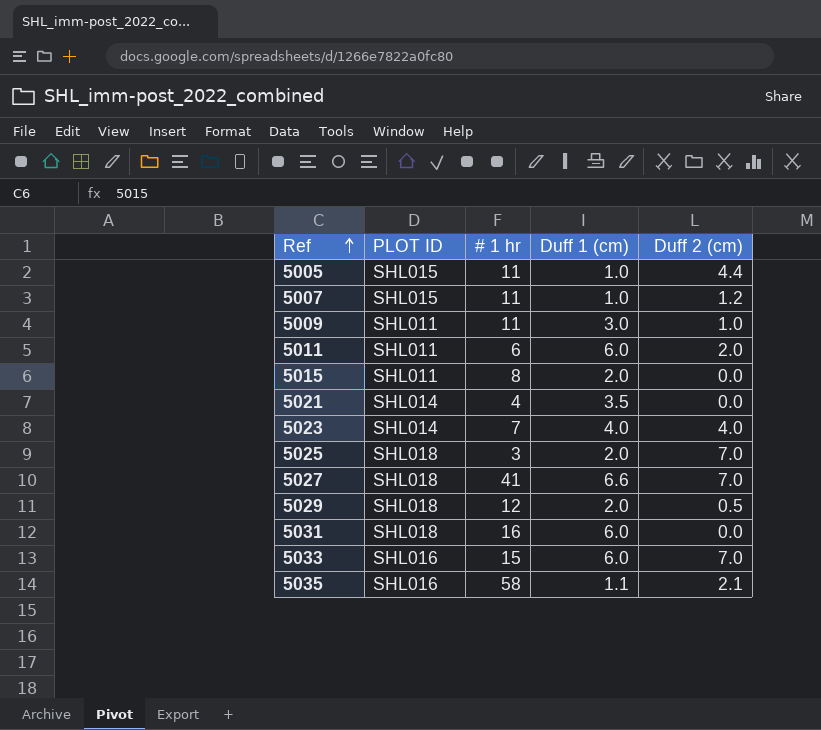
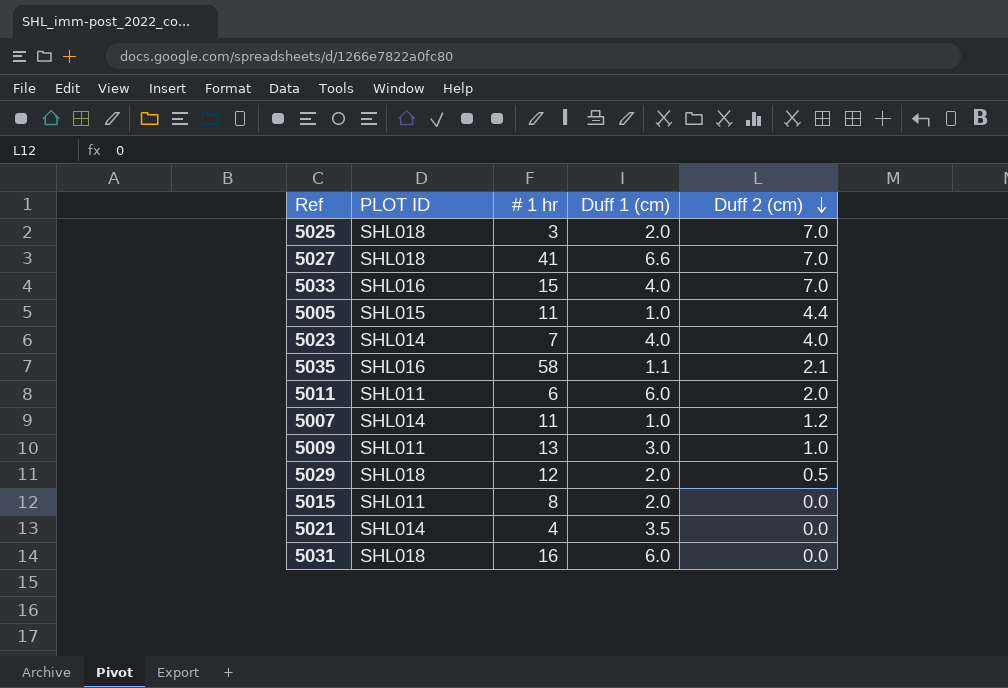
row order: Ref ascending -> Duff 2 (cm) descending
5033 | Duff 1 (cm): 6.0 -> 4.0
5007 | PLOT ID: SHL015 -> SHL014
5009 | # 1 hr: 11 -> 13

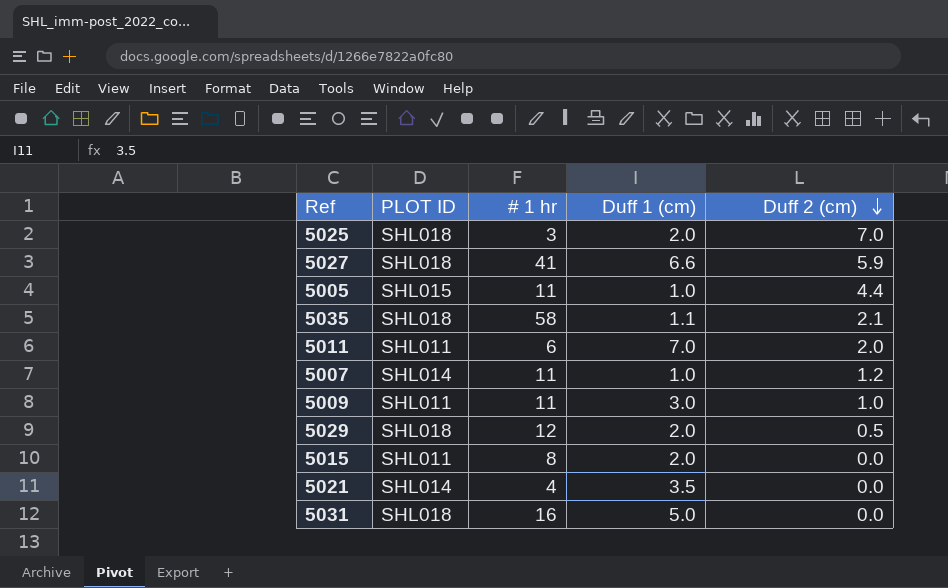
row 5033: SHL016 | 15 | 4.0 | 7.0 -> none
row 5023: SHL014 | 7 | 4.0 | 4.0 -> none
5027 | Duff 2 (cm): 7.0 -> 5.9
5035 | PLOT ID: SHL016 -> SHL018
5011 | Duff 1 (cm): 6.0 -> 7.0
5009 | # 1 hr: 13 -> 11
5031 | Duff 1 (cm): 6.0 -> 5.0

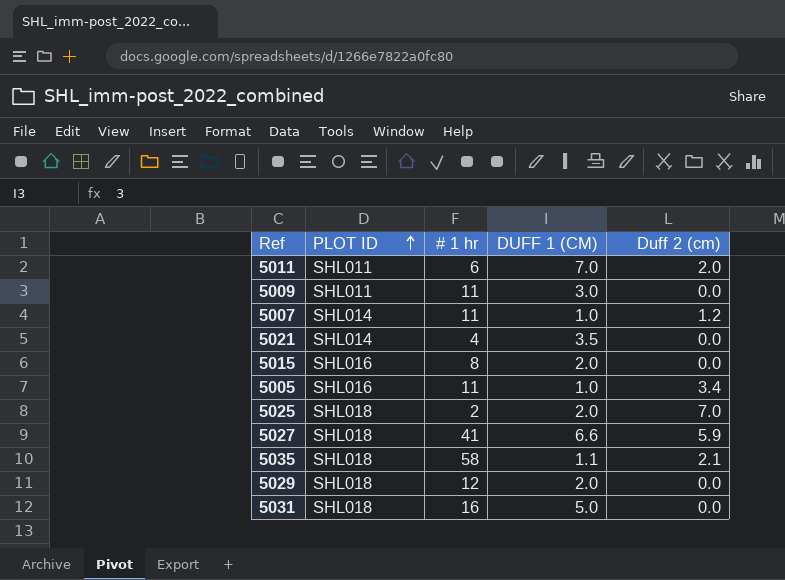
row order: Duff 2 (cm) descending -> PLOT ID ascending
column name: Duff 1 (cm) -> DUFF 1 (CM)
5009 | Duff 2 (cm): 1.0 -> 0.0
5015 | PLOT ID: SHL011 -> SHL016
5005 | PLOT ID: SHL015 -> SHL016
5005 | Duff 2 (cm): 4.4 -> 3.4
5025 | # 1 hr: 3 -> 2
5029 | Duff 2 (cm): 0.5 -> 0.0

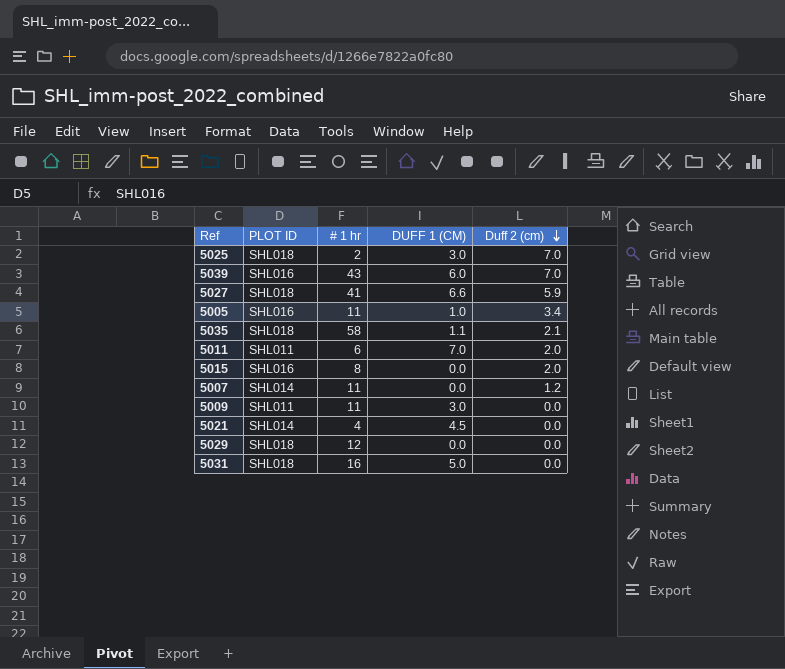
row order: PLOT ID ascending -> Duff 2 (cm) descending
5025 | DUFF 1 (CM): 2.0 -> 3.0
row 5039: none -> SHL016 | 43 | 6.0 | 7.0
5015 | DUFF 1 (CM): 2.0 -> 0.0
5015 | Duff 2 (cm): 0.0 -> 2.0
5007 | DUFF 1 (CM): 1.0 -> 0.0
5021 | DUFF 1 (CM): 3.5 -> 4.5
5029 | DUFF 1 (CM): 2.0 -> 0.0

